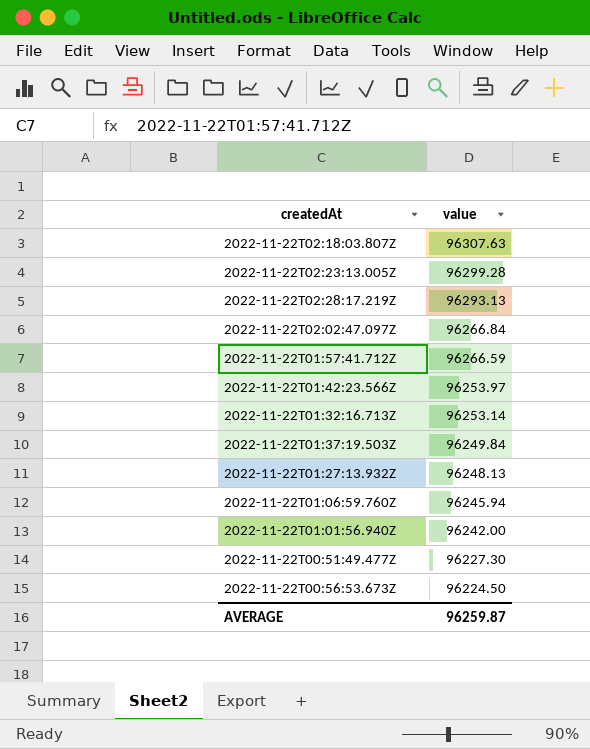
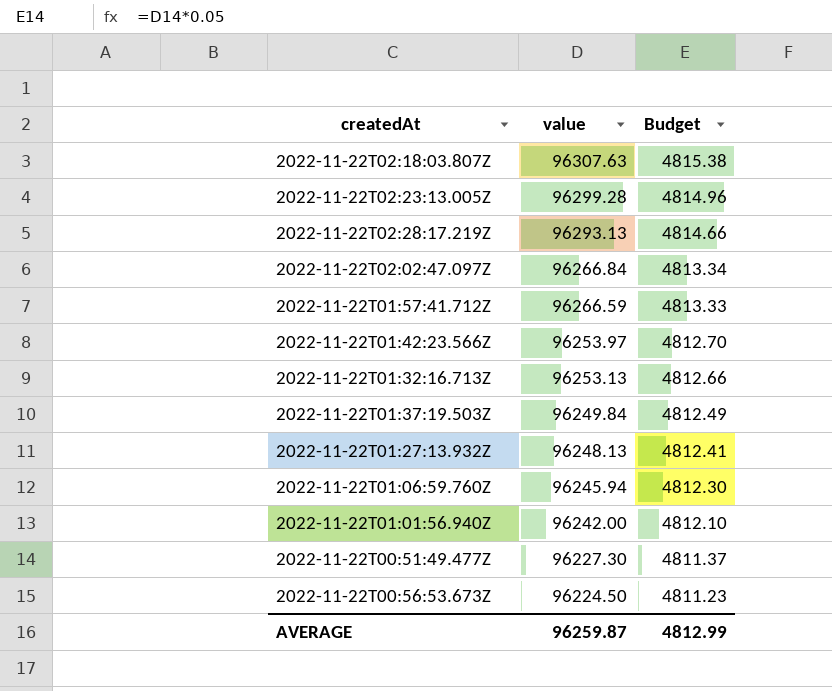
column Budget | formula: none -> [value] * 0.05
2022-11-22T01:32:16.713Z | value: 96253.14 -> 96253.13

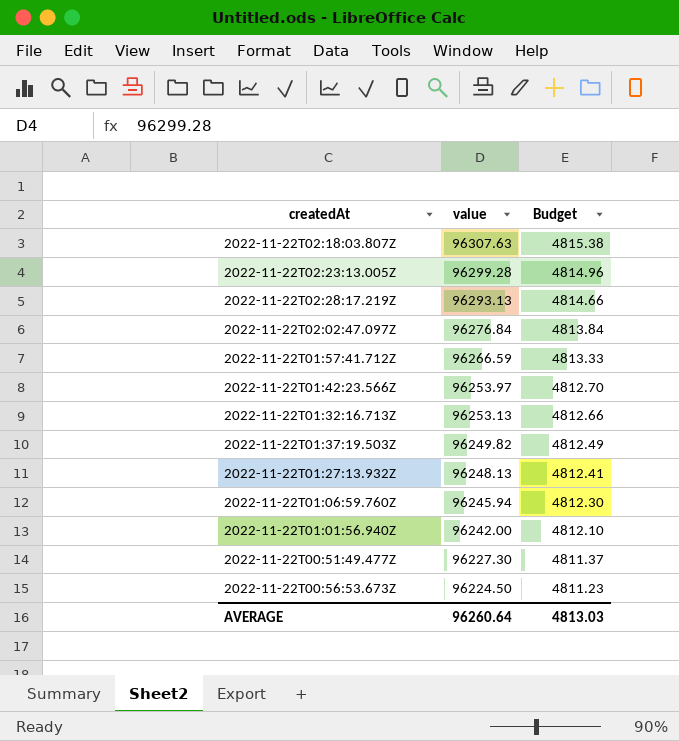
2022-11-22T02:02:47.097Z | value: 96266.84 -> 96276.84
2022-11-22T02:02:47.097Z | Budget: 4813.34 -> 4813.84
2022-11-22T01:37:19.503Z | value: 96249.84 -> 96249.82
AVERAGE | value: 96259.87 -> 96260.64
AVERAGE | Budget: 4812.99 -> 4813.03

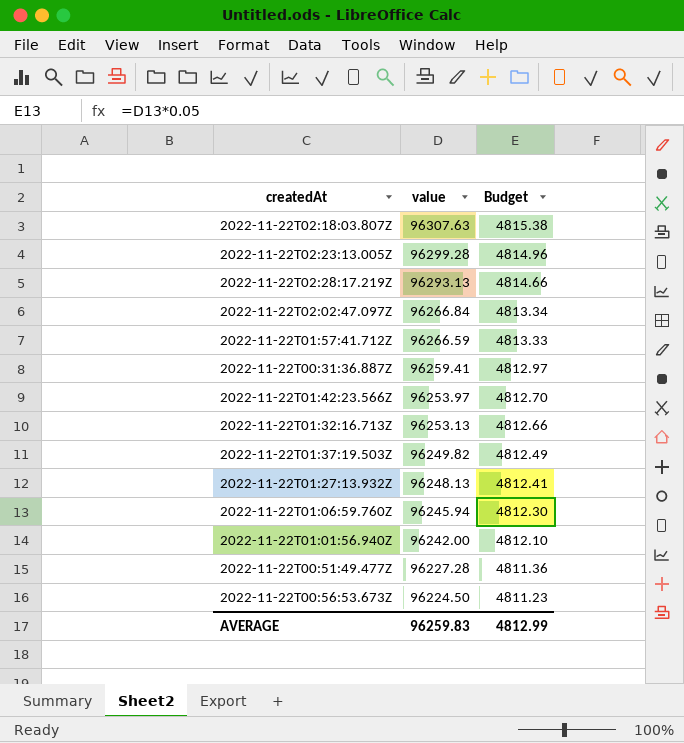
2022-11-22T02:02:47.097Z | value: 96276.84 -> 96266.84
2022-11-22T02:02:47.097Z | Budget: 4813.84 -> 4813.34
row 2022-11-22T00:31:36.887Z: none -> 96259.41 | 4812.97
2022-11-22T00:51:49.477Z | value: 96227.30 -> 96227.28
2022-11-22T00:51:49.477Z | Budget: 4811.37 -> 4811.36
AVERAGE | value: 96260.64 -> 96259.83
AVERAGE | Budget: 4813.03 -> 4812.99

